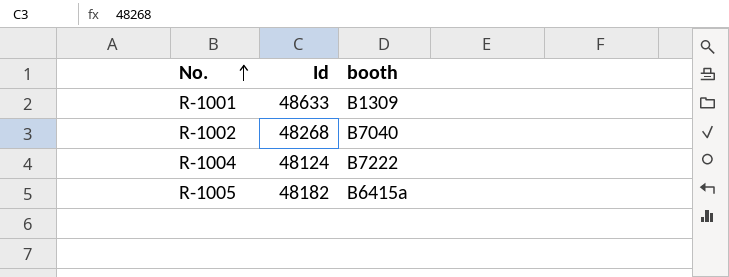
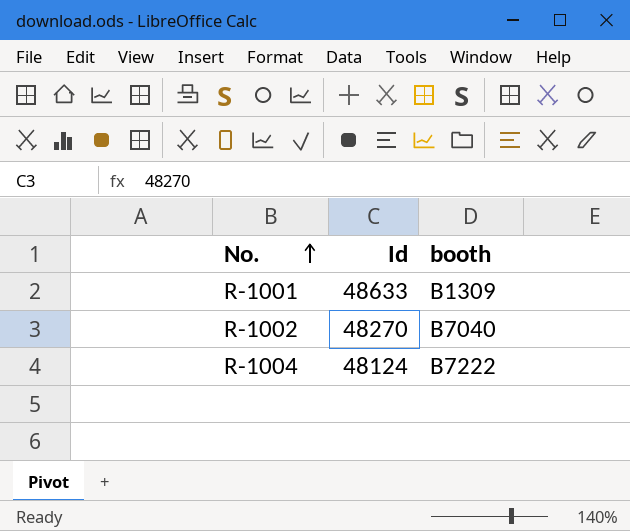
row R-1005: 48182 | B6415a -> none
R-1002 | Id: 48268 -> 48270

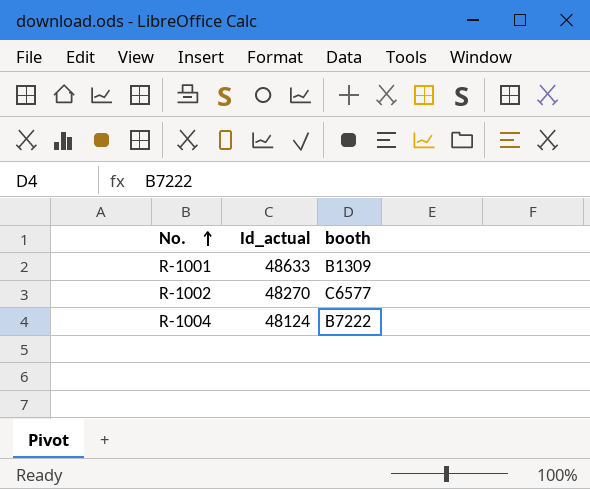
column name: Id -> Id_actual
R-1002 | booth: B7040 -> C6577

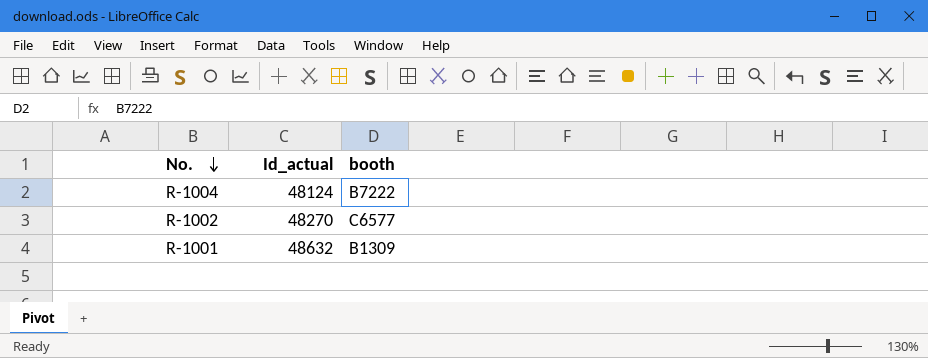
row order: No. ascending -> No. descending
R-1001 | Id_actual: 48633 -> 48632

